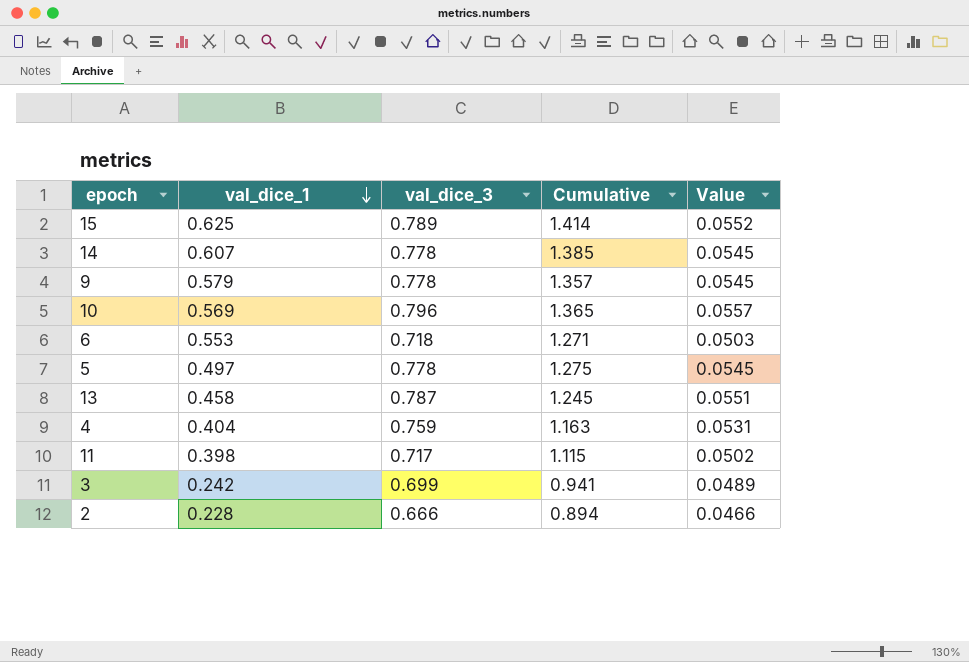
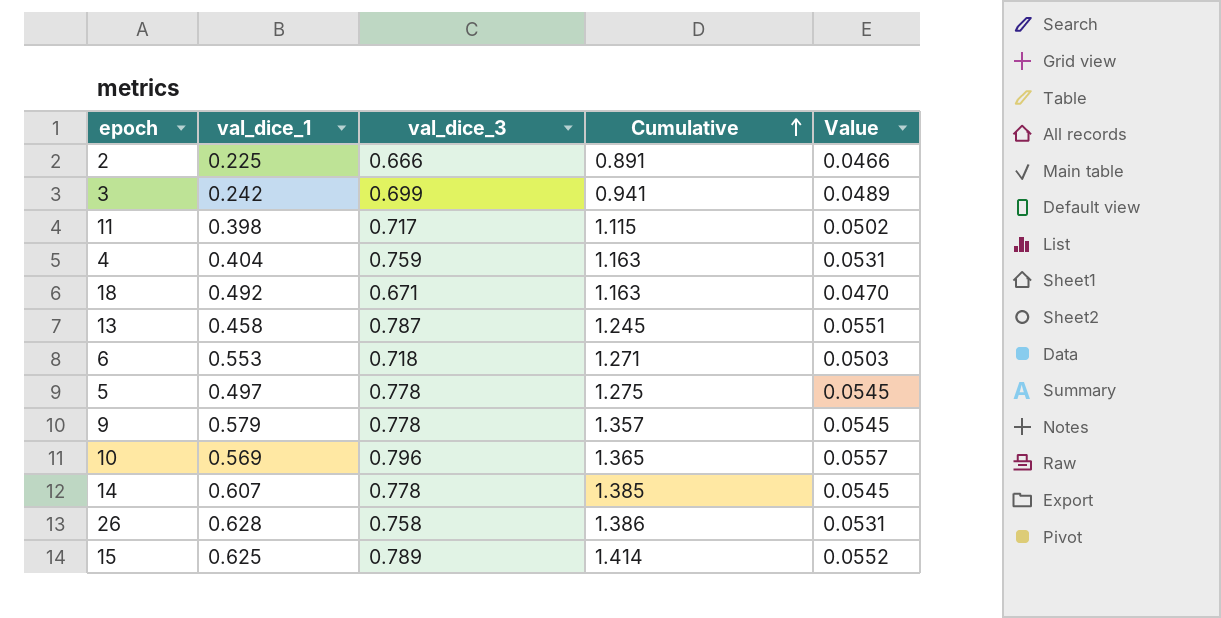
row order: val_dice_1 descending -> Cumulative ascending
2 | val_dice_1: 0.228 -> 0.225
2 | Cumulative: 0.894 -> 0.891
row 18: none -> 0.492 | 0.671 | 1.163 | 0.0470
row 26: none -> 0.628 | 0.758 | 1.386 | 0.0531

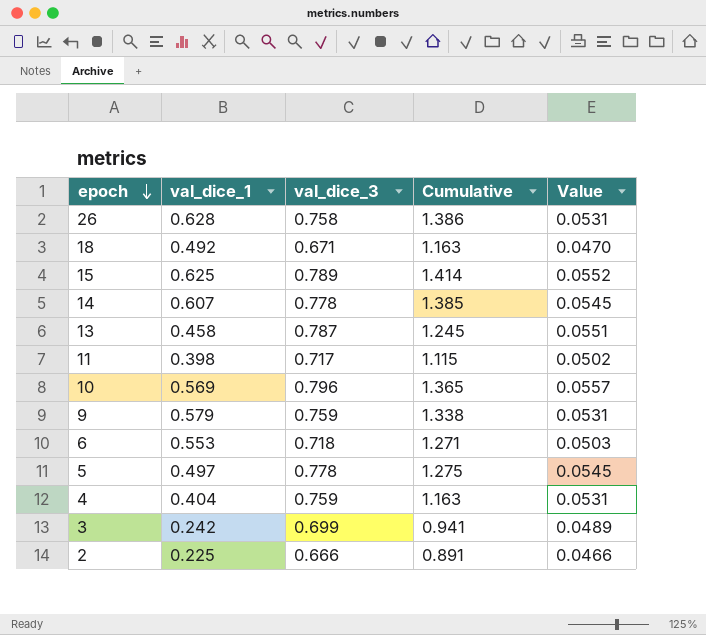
row order: Cumulative ascending -> epoch descending
9 | val_dice_3: 0.778 -> 0.759
9 | Cumulative: 1.357 -> 1.338
9 | Value: 0.0545 -> 0.0531

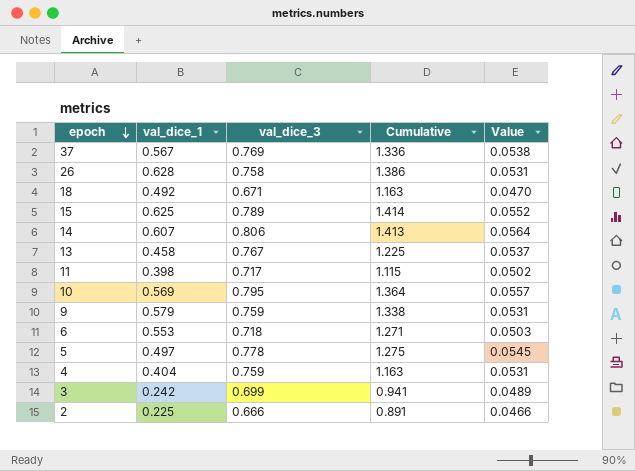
row 37: none -> 0.567 | 0.769 | 1.336 | 0.0538
14 | val_dice_3: 0.778 -> 0.806
14 | Cumulative: 1.385 -> 1.413
14 | Value: 0.0545 -> 0.0564
13 | val_dice_3: 0.787 -> 0.767
13 | Cumulative: 1.245 -> 1.225
13 | Value: 0.0551 -> 0.0537
10 | val_dice_3: 0.796 -> 0.795
10 | Cumulative: 1.365 -> 1.364

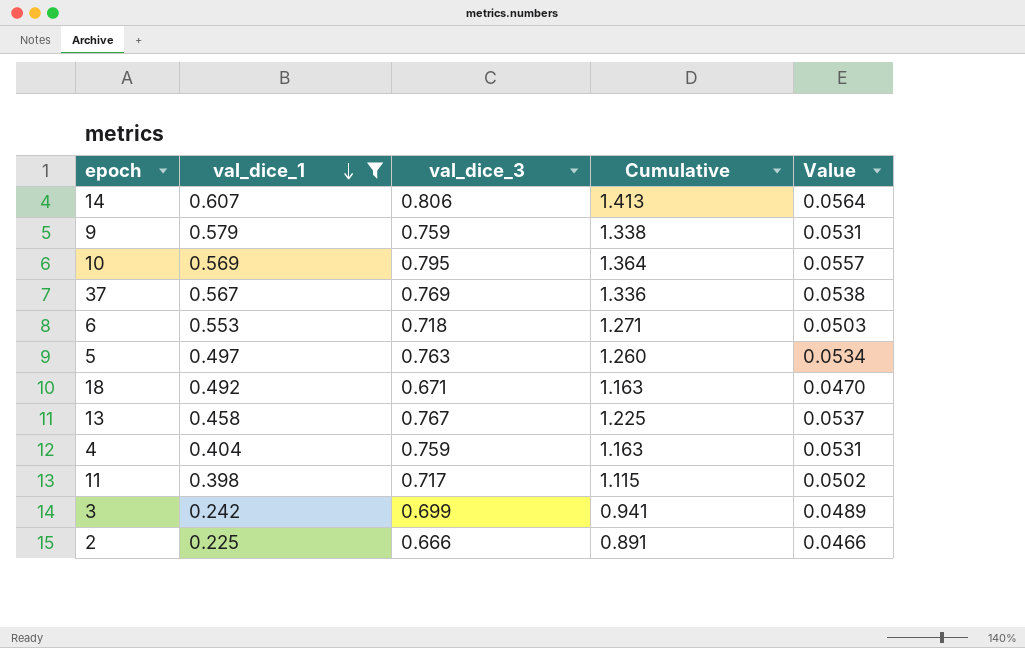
filter: none -> val_dice_1 <= 0.607
row order: epoch descending -> val_dice_1 descending
5 | val_dice_3: 0.778 -> 0.763
5 | Cumulative: 1.275 -> 1.260
5 | Value: 0.0545 -> 0.0534

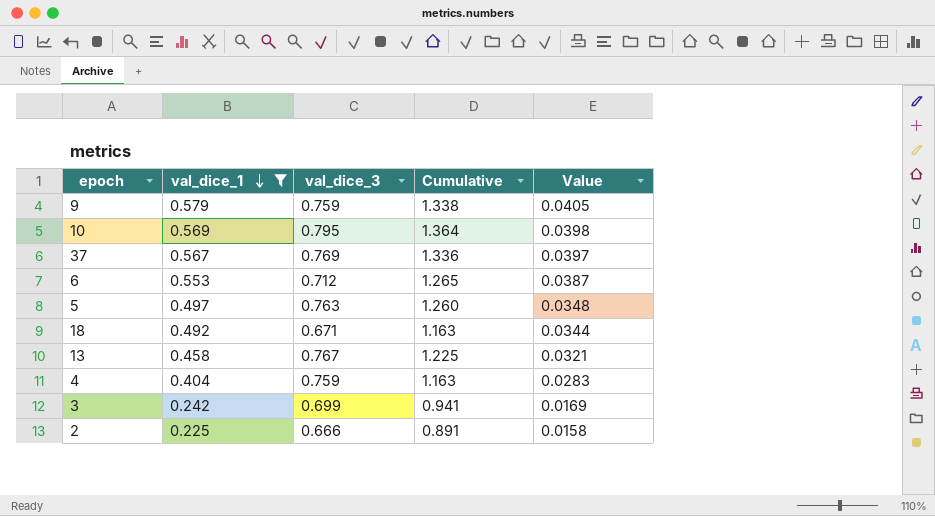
column Value | formula: [val_dice_3] * 0.07 -> [val_dice_1] * 0.07
row 14: 0.607 | 0.806 | 1.413 | 0.0564 -> none
row 11: 0.398 | 0.717 | 1.115 | 0.0502 -> none
6 | val_dice_3: 0.718 -> 0.712
6 | Cumulative: 1.271 -> 1.265

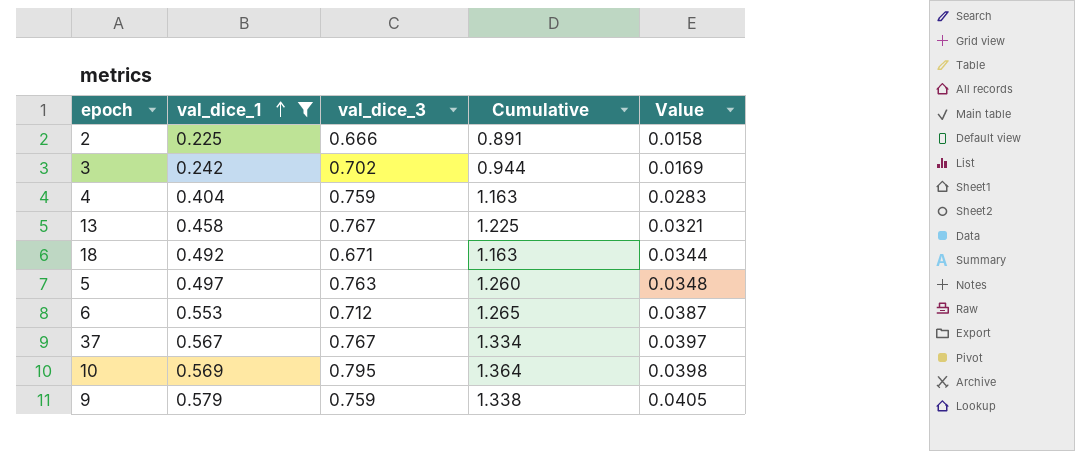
row order: val_dice_1 descending -> val_dice_1 ascending
3 | val_dice_3: 0.699 -> 0.702
3 | Cumulative: 0.941 -> 0.944
37 | val_dice_3: 0.769 -> 0.767
37 | Cumulative: 1.336 -> 1.334

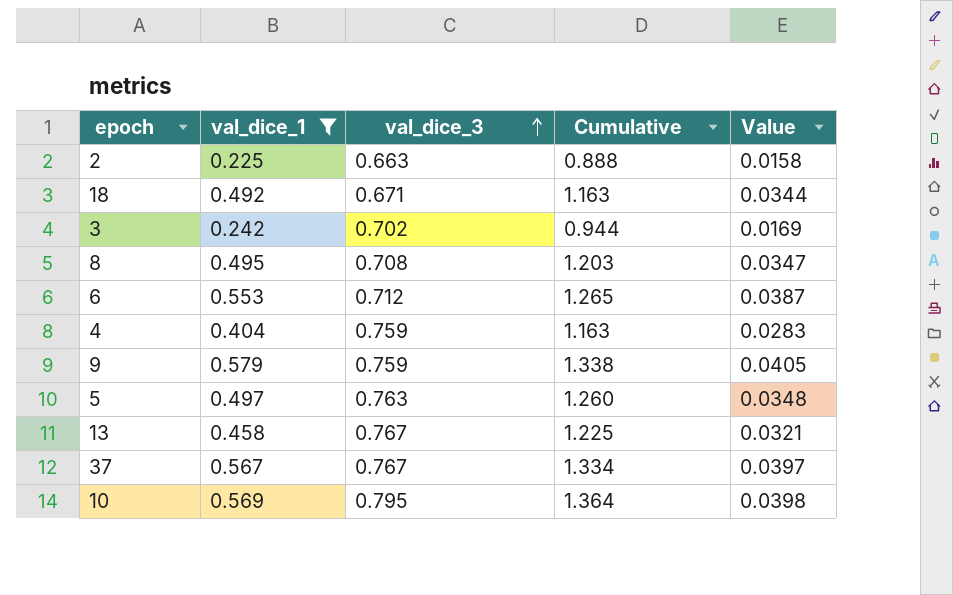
row order: val_dice_1 ascending -> val_dice_3 ascending
2 | val_dice_3: 0.666 -> 0.663
2 | Cumulative: 0.891 -> 0.888
row 8: none -> 0.495 | 0.708 | 1.203 | 0.0347

